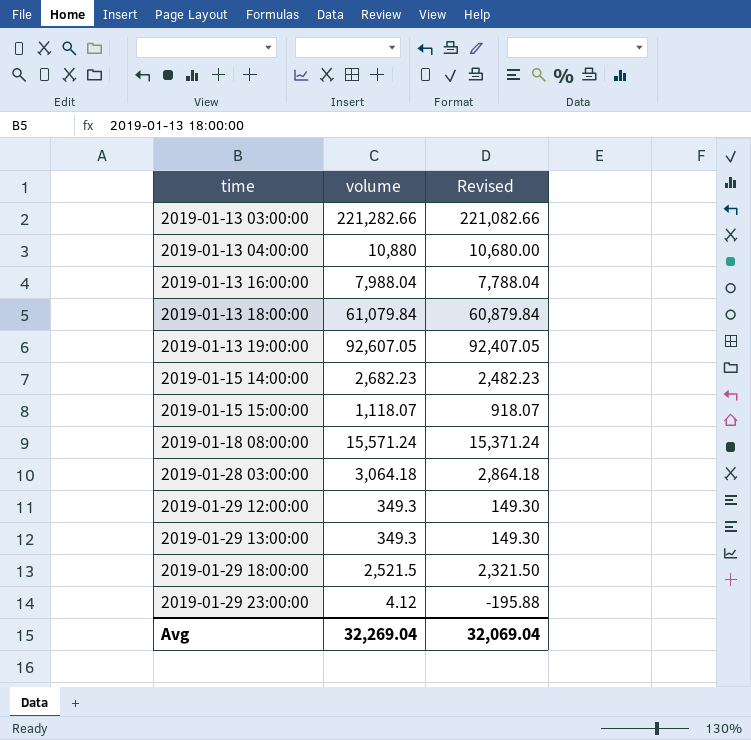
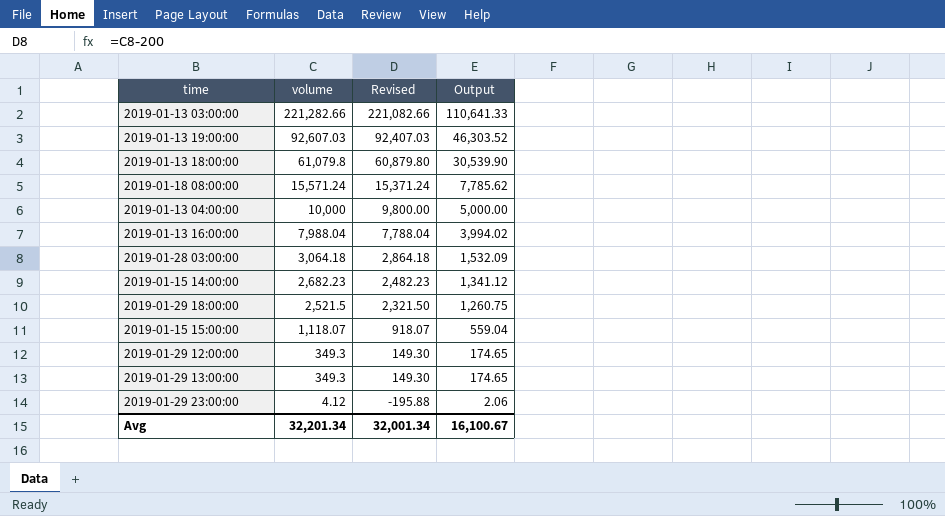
row order: time ascending -> volume descending
column Output | formula: none -> [volume] * 0.5
2019-01-13 19:00:00 | volume: 92,607.05 -> 92,607.03
2019-01-13 19:00:00 | Revised: 92,407.05 -> 92,407.03
2019-01-13 18:00:00 | volume: 61,079.84 -> 61,079.8
2019-01-13 18:00:00 | Revised: 60,879.84 -> 60,879.80
2019-01-13 04:00:00 | volume: 10,880 -> 10,000
2019-01-13 04:00:00 | Revised: 10,680.00 -> 9,800.00
Avg | volume: 32,269.04 -> 32,201.34
Avg | Revised: 32,069.04 -> 32,001.34

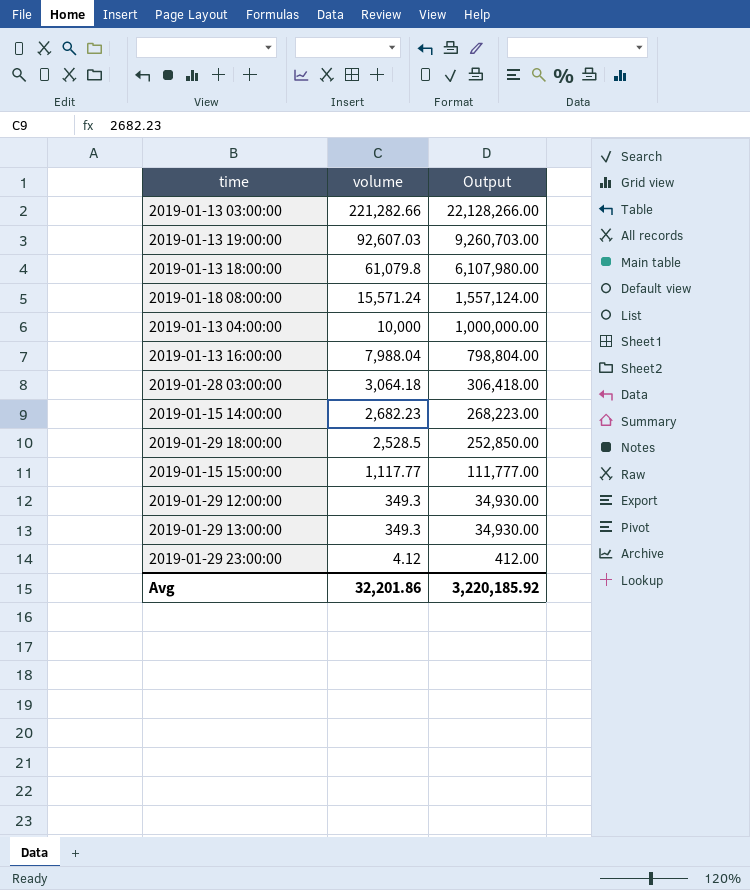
column Revised | formula: [volume] - 200 -> none
column Output | formula: [volume] * 0.5 -> [volume] * 100
2019-01-29 18:00:00 | volume: 2,521.5 -> 2,528.5
2019-01-15 15:00:00 | volume: 1,118.07 -> 1,117.77
Avg | volume: 32,201.34 -> 32,201.86
Avg | Output: 16,100.67 -> 3,220,185.92

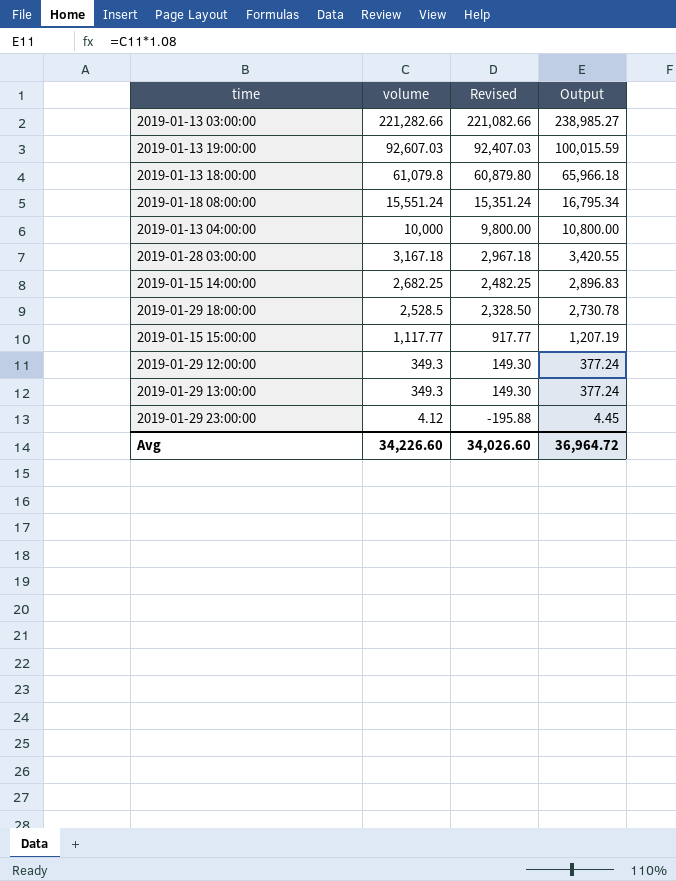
column Revised | formula: none -> [volume] - 200
column Output | formula: [volume] * 100 -> [volume] * 1.08
row 2019-01-13 16:00:00: 7,988.04 | 798,804.00 -> none
2019-01-18 08:00:00 | volume: 15,571.24 -> 15,551.24
2019-01-28 03:00:00 | volume: 3,064.18 -> 3,167.18
2019-01-15 14:00:00 | volume: 2,682.23 -> 2,682.25
Avg | volume: 32,201.86 -> 34,226.60
Avg | Output: 3,220,185.92 -> 36,964.72

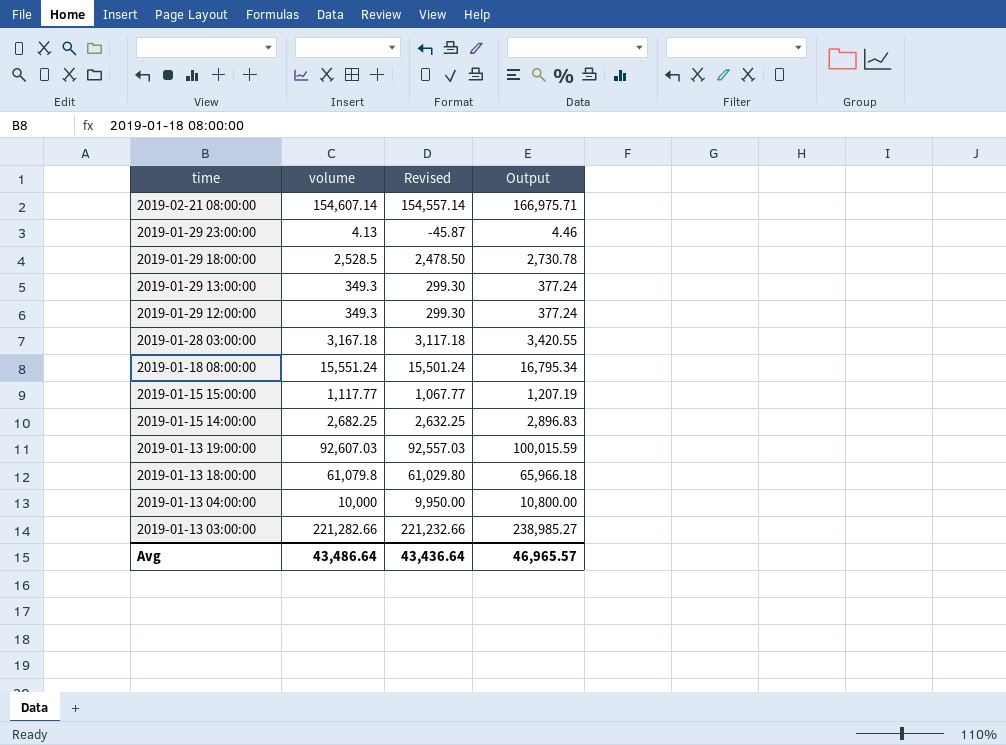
row order: volume descending -> time descending
column Revised | formula: [volume] - 200 -> [volume] - 50
row 2019-02-21 08:00:00: none -> 154,607.14 | 154,557.14 | 166,975.71
2019-01-29 23:00:00 | volume: 4.12 -> 4.13
2019-01-29 23:00:00 | Output: 4.45 -> 4.46
Avg | volume: 34,226.60 -> 43,486.64
Avg | Revised: 34,026.60 -> 43,436.64
Avg | Output: 36,964.72 -> 46,965.57

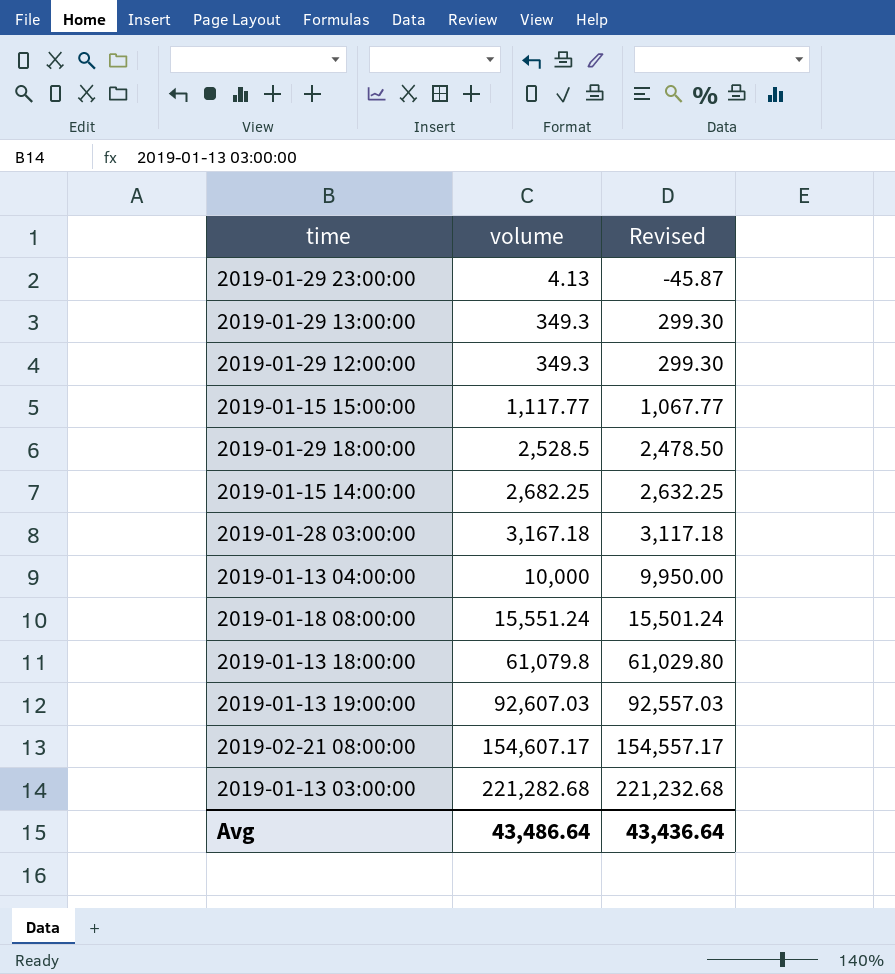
row order: time descending -> volume ascending
column Output | formula: [volume] * 1.08 -> none
2019-02-21 08:00:00 | volume: 154,607.14 -> 154,607.17
2019-02-21 08:00:00 | Revised: 154,557.14 -> 154,557.17
2019-01-13 03:00:00 | volume: 221,282.66 -> 221,282.68
2019-01-13 03:00:00 | Revised: 221,232.66 -> 221,232.68

